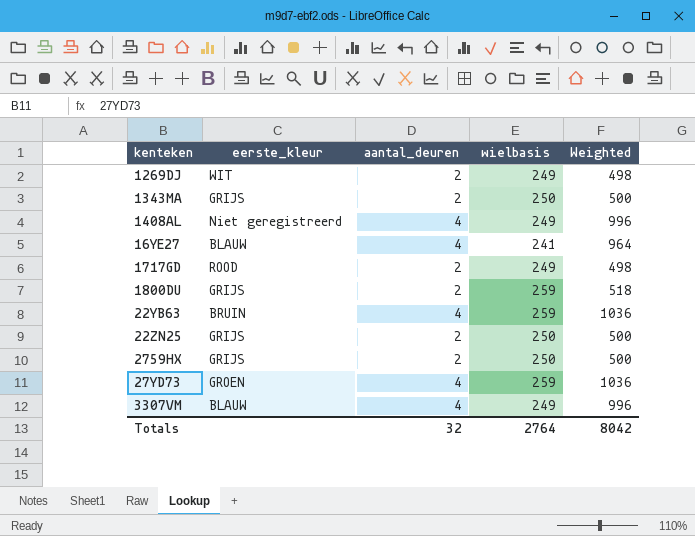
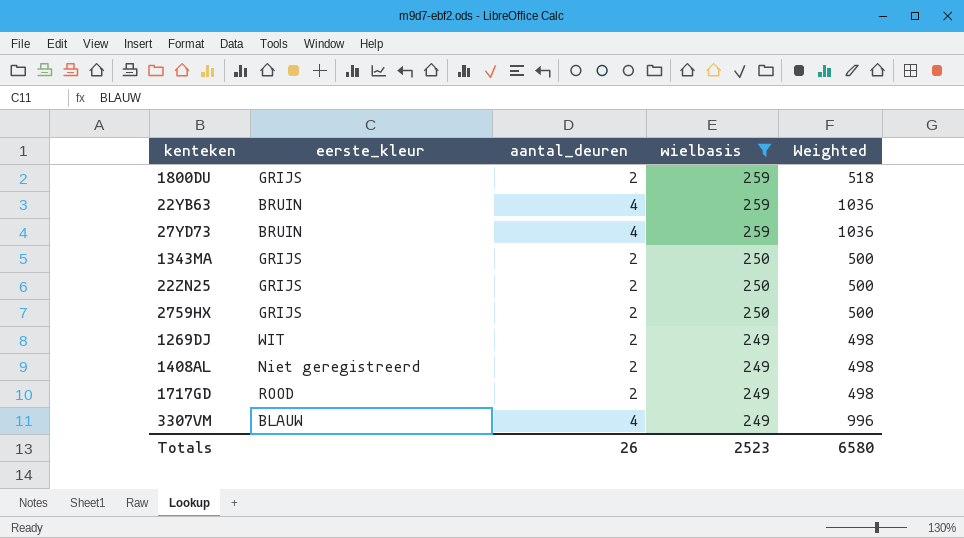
filter: none -> wielbasis != 241
row order: none -> wielbasis descending
27YD73 | eerste_kleur: GROEN -> BRUIN
1408AL | aantal_deuren: 4 -> 2
1408AL | Weighted: 996 -> 498
Totals | aantal_deuren: 32 -> 26
Totals | wielbasis: 2764 -> 2523
Totals | Weighted: 8042 -> 6580

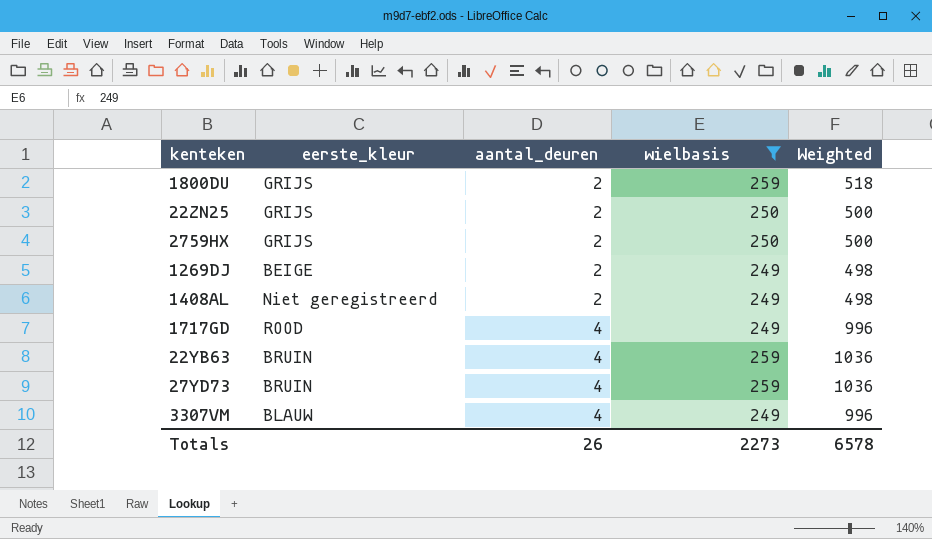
row order: wielbasis descending -> aantal_deuren ascending
row 1343MA: GRIJS | 2 | 250 | 500 -> none
1269DJ | eerste_kleur: WIT -> BEIGE
1717GD | aantal_deuren: 2 -> 4
1717GD | Weighted: 498 -> 996
Totals | wielbasis: 2523 -> 2273
Totals | Weighted: 6580 -> 6578

